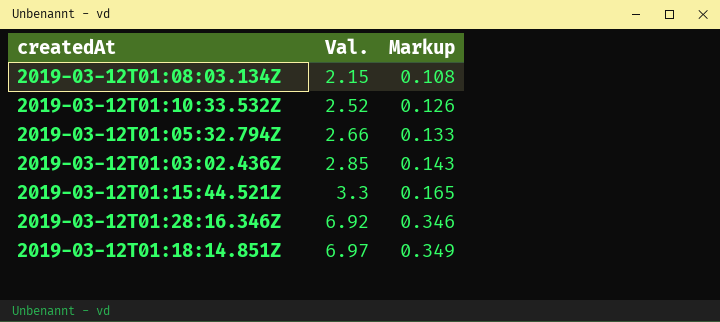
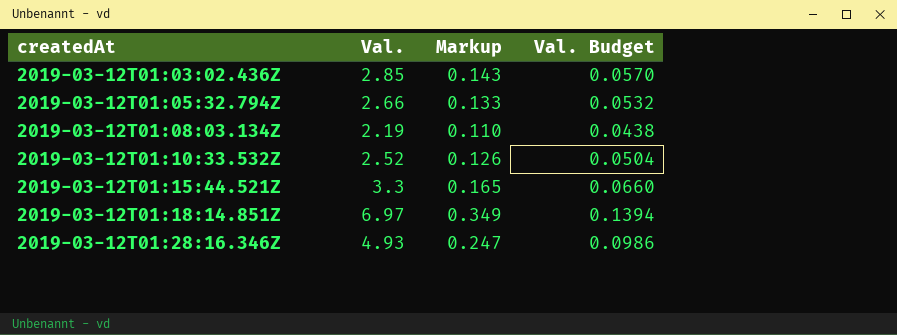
row order: Val. ascending -> createdAt ascending
column Val. Budget | formula: none -> [Val.] * 0.02
2019-03-12T01:08:03.134Z | Val.: 2.15 -> 2.19
2019-03-12T01:08:03.134Z | Markup: 0.108 -> 0.110
2019-03-12T01:28:16.346Z | Val.: 6.92 -> 4.93
2019-03-12T01:28:16.346Z | Markup: 0.346 -> 0.247

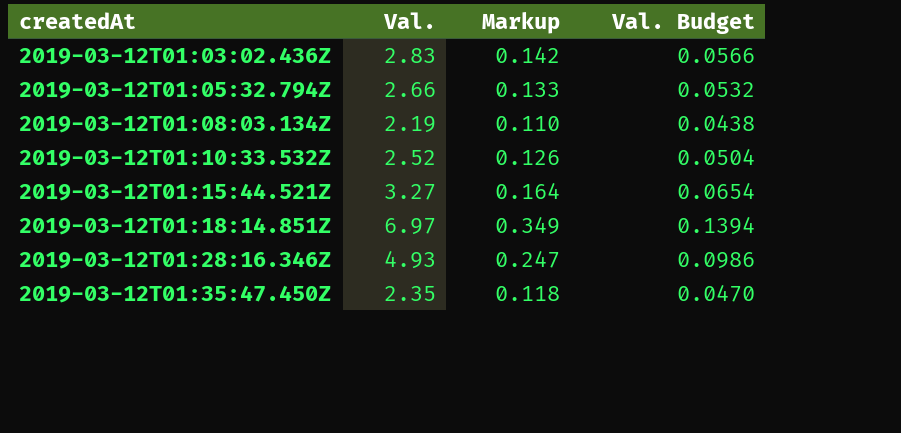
2019-03-12T01:03:02.436Z | Val.: 2.85 -> 2.83
2019-03-12T01:03:02.436Z | Markup: 0.143 -> 0.142
2019-03-12T01:03:02.436Z | Val. Budget: 0.0570 -> 0.0566
2019-03-12T01:15:44.521Z | Val.: 3.3 -> 3.27
2019-03-12T01:15:44.521Z | Markup: 0.165 -> 0.164
2019-03-12T01:15:44.521Z | Val. Budget: 0.0660 -> 0.0654
row 2019-03-12T01:35:47.450Z: none -> 2.35 | 0.118 | 0.0470

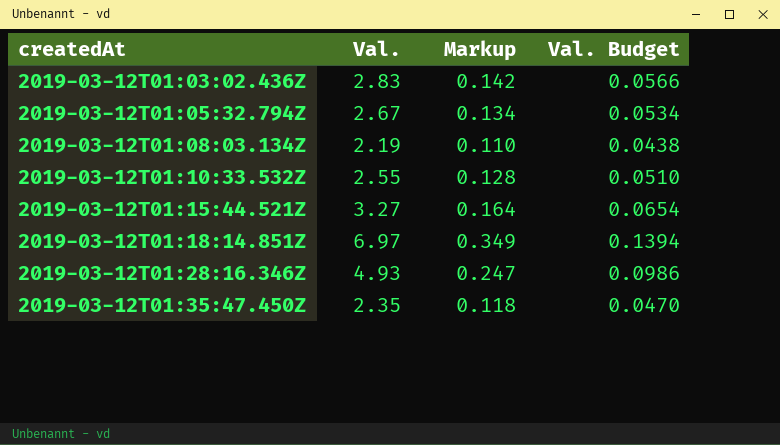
2019-03-12T01:05:32.794Z | Val.: 2.66 -> 2.67
2019-03-12T01:05:32.794Z | Markup: 0.133 -> 0.134
2019-03-12T01:05:32.794Z | Val. Budget: 0.0532 -> 0.0534
2019-03-12T01:10:33.532Z | Val.: 2.52 -> 2.55
2019-03-12T01:10:33.532Z | Markup: 0.126 -> 0.128
2019-03-12T01:10:33.532Z | Val. Budget: 0.0504 -> 0.0510

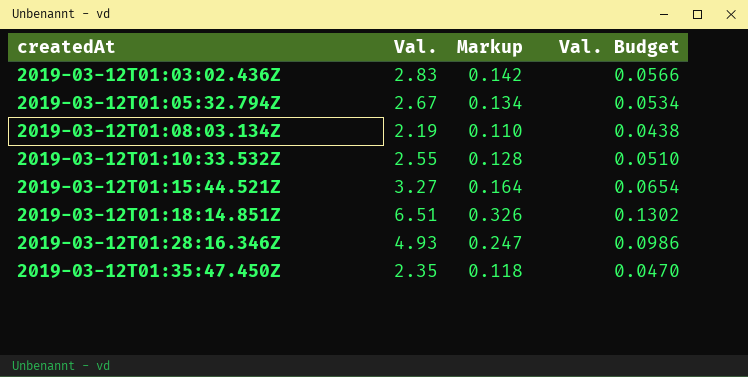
2019-03-12T01:18:14.851Z | Val.: 6.97 -> 6.51
2019-03-12T01:18:14.851Z | Markup: 0.349 -> 0.326
2019-03-12T01:18:14.851Z | Val. Budget: 0.1394 -> 0.1302

